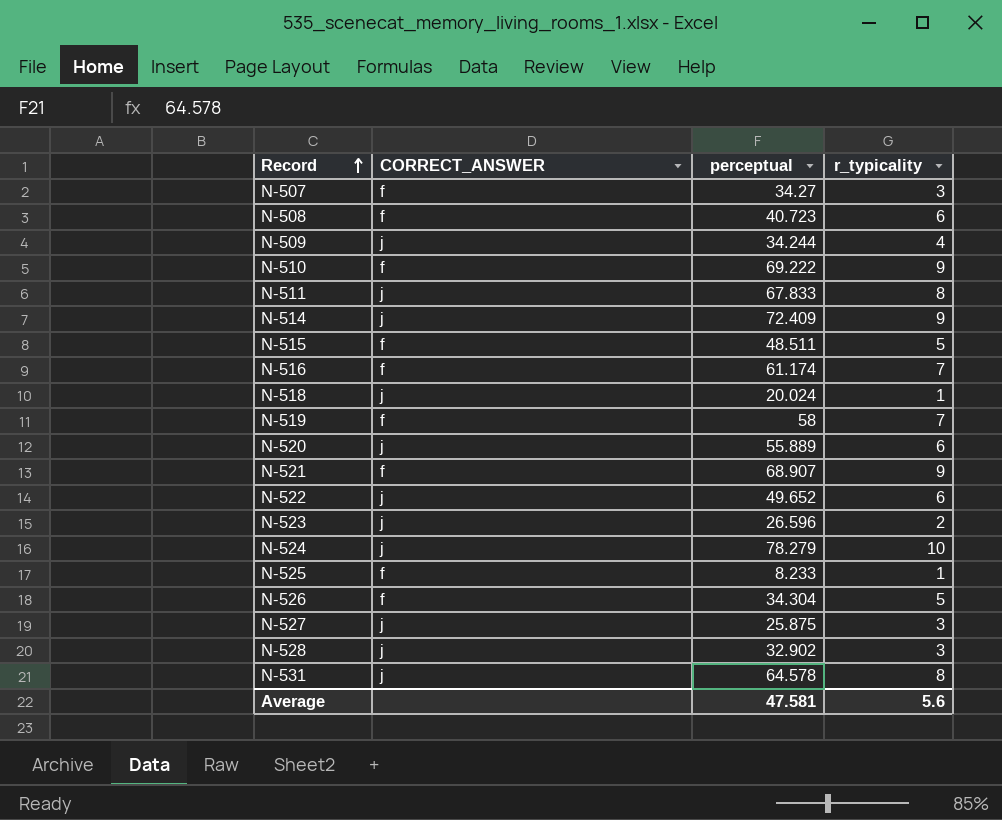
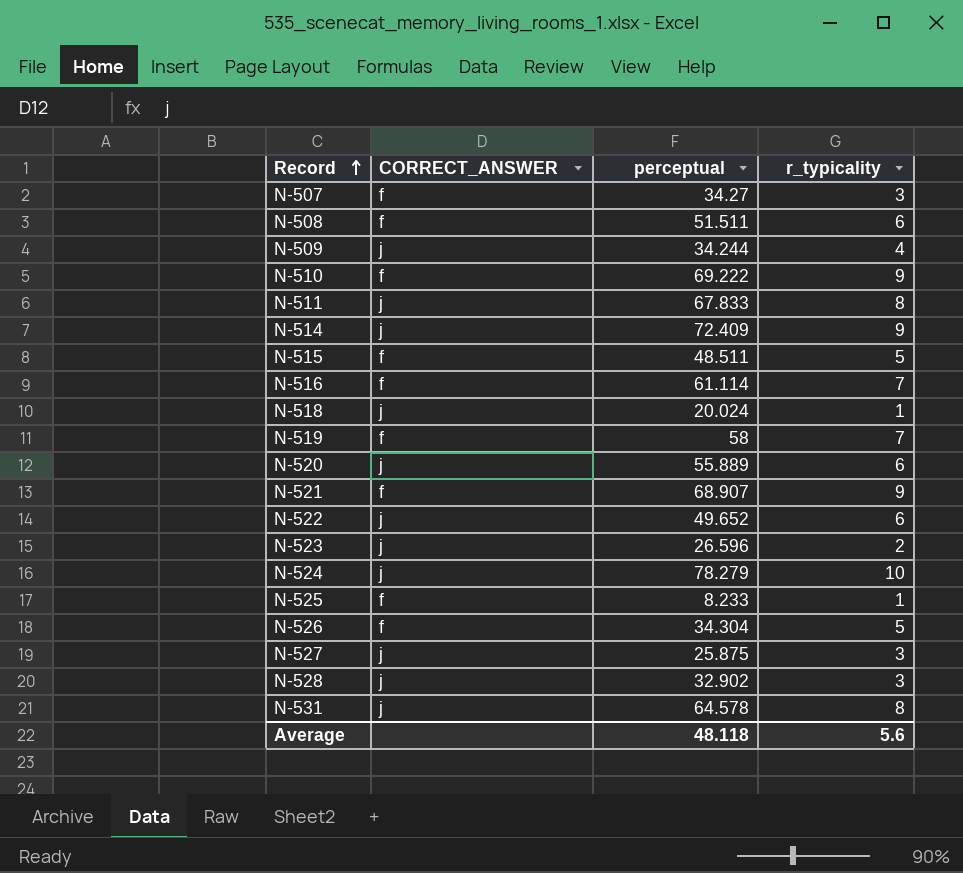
N-508 | perceptual: 40.723 -> 51.511
N-516 | perceptual: 61.174 -> 61.114
Average | perceptual: 47.581 -> 48.118

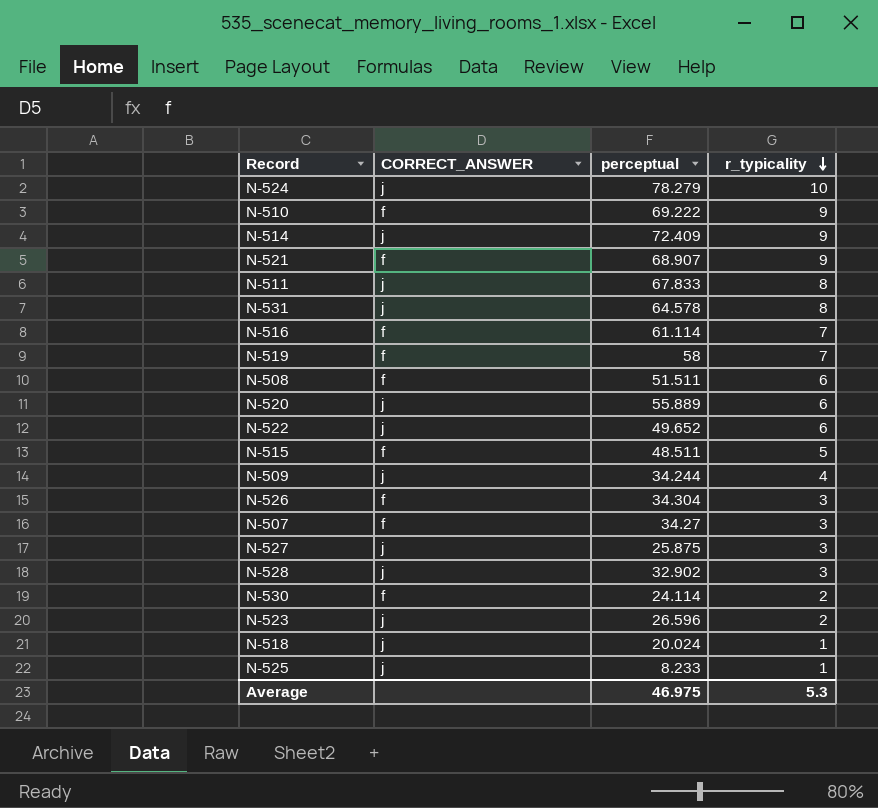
row order: Record ascending -> r_typicality descending
N-526 | r_typicality: 5 -> 3
row N-530: none -> f | 24.114 | 2
N-525 | CORRECT_ANSWER: f -> j
Average | perceptual: 48.118 -> 46.975
Average | r_typicality: 5.6 -> 5.3

